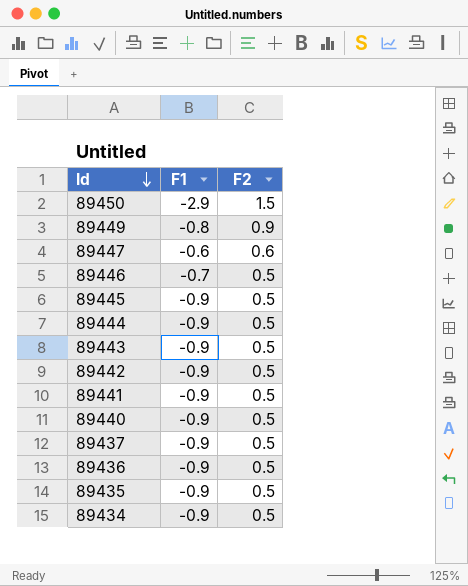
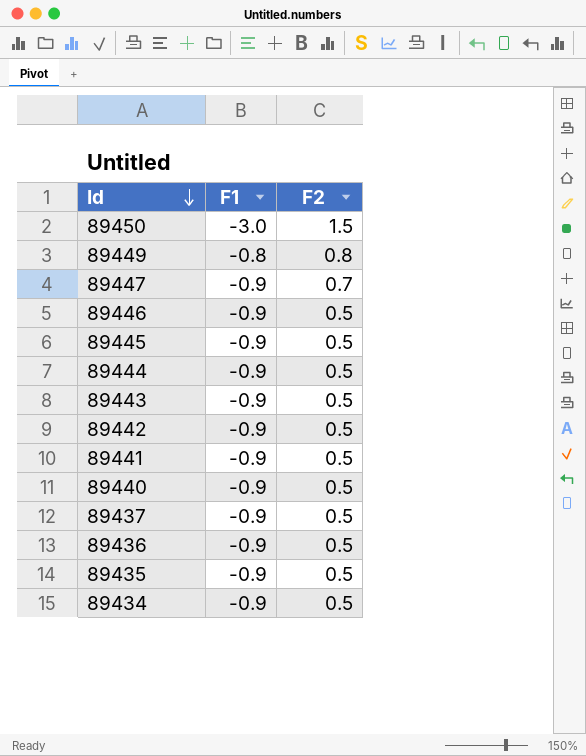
89450 | F1: -2.9 -> -3.0
89449 | F2: 0.9 -> 0.8
89447 | F1: -0.6 -> -0.9
89447 | F2: 0.6 -> 0.7
89446 | F1: -0.7 -> -0.9

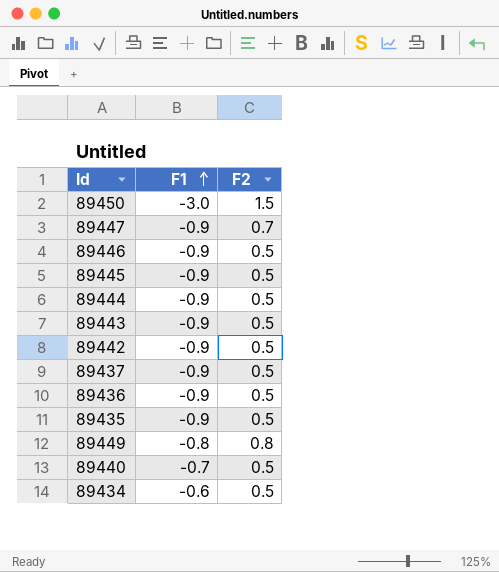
row order: Id descending -> F1 ascending
row 89441: -0.9 | 0.5 -> none
89440 | F1: -0.9 -> -0.7
89434 | F1: -0.9 -> -0.6

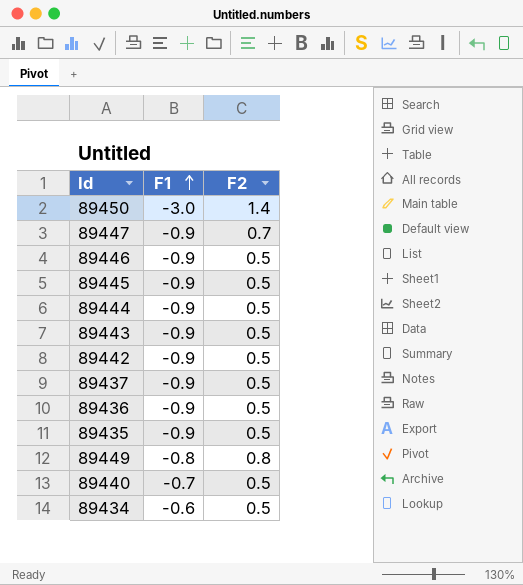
89450 | F2: 1.5 -> 1.4

